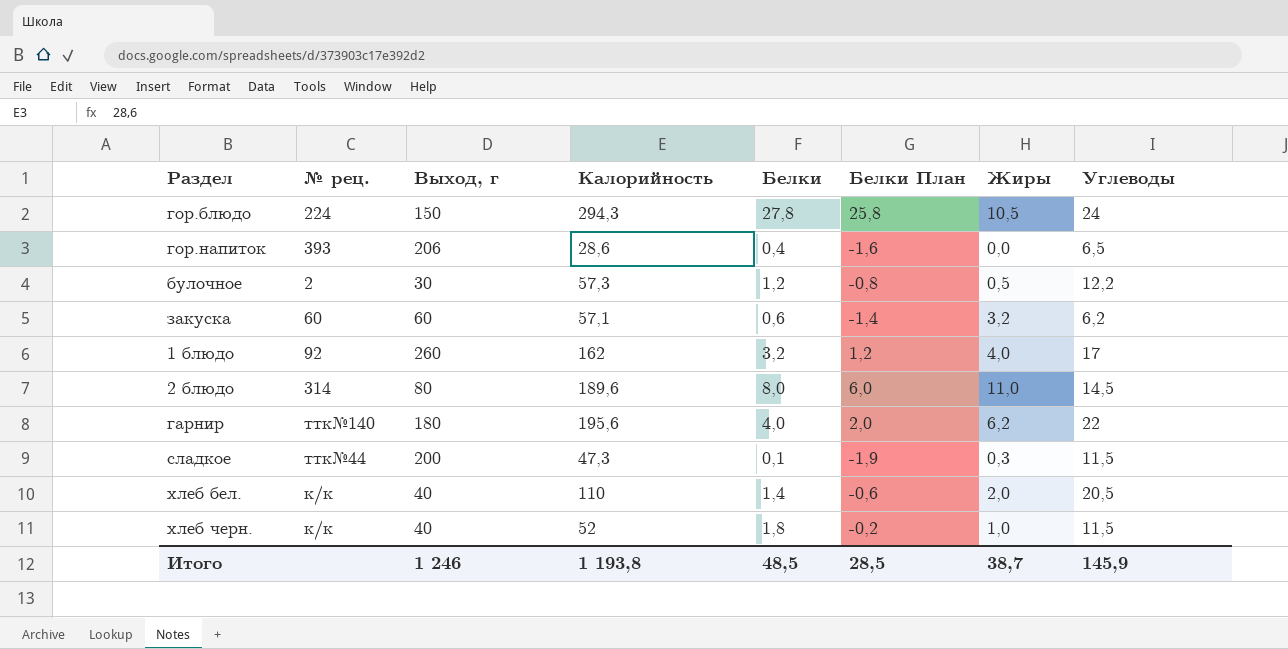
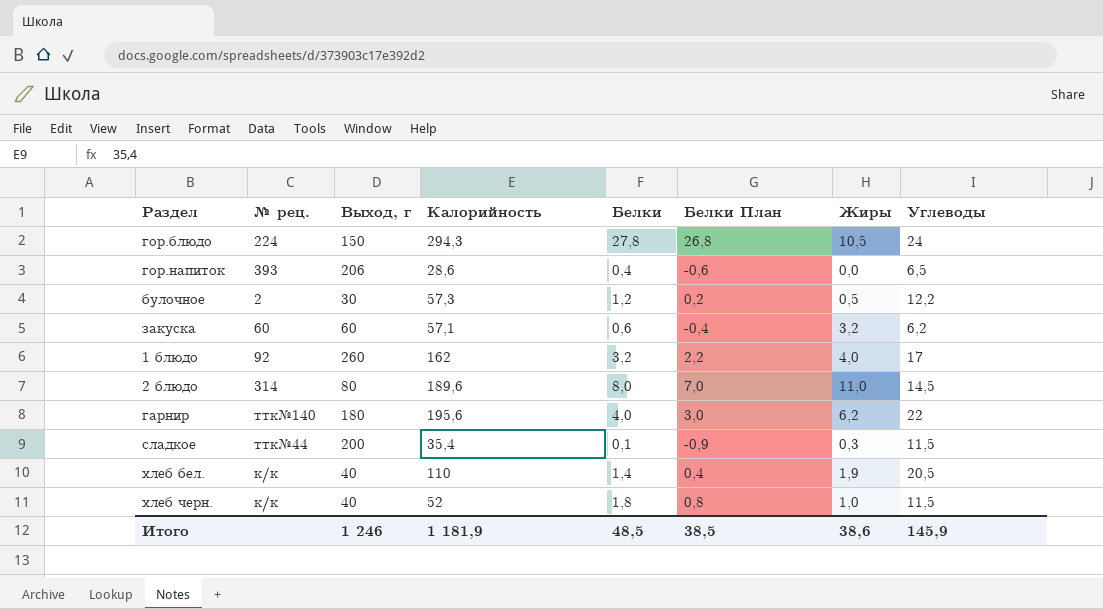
column Белки План | formula: [Белки] - 2 -> [Белки] - 1
сладкое | Калорийность: 47,3 -> 35,4
хлеб бел. | Жиры: 2,0 -> 1,9
Итого | Калорийность: 1 193,8 -> 1 181,9
Итого | Белки План: 28,5 -> 38,5
Итого | Жиры: 38,7 -> 38,6

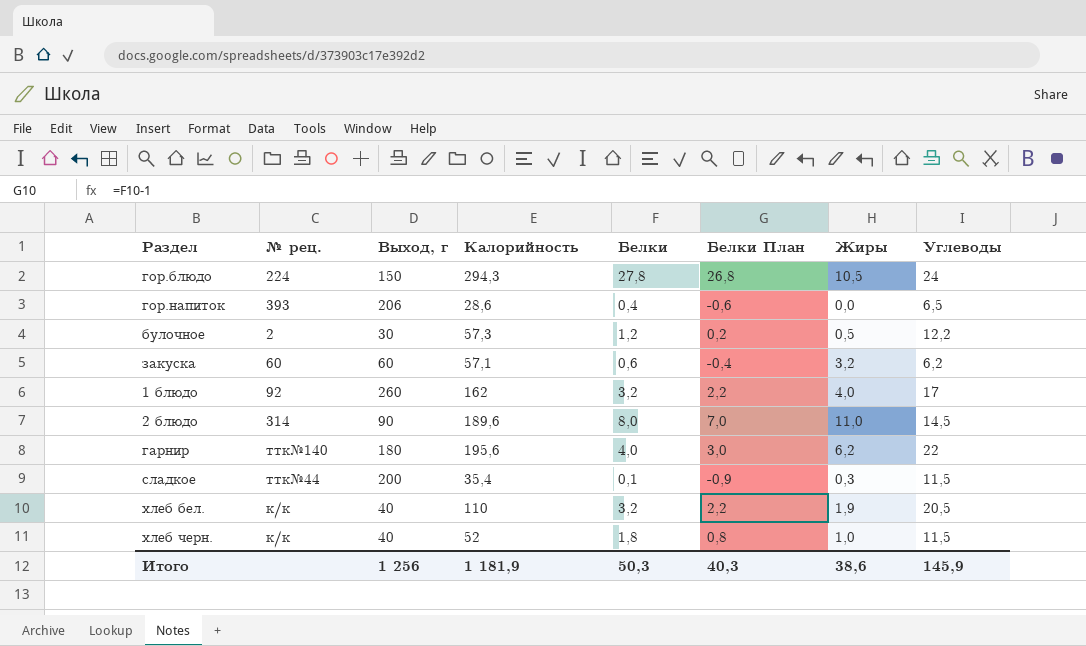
2 блюдо | Выход, г: 80 -> 90
хлеб бел. | Белки: 1,4 -> 3,2
хлеб бел. | Белки План: 0,4 -> 2,2
Итого | Выход, г: 1 246 -> 1 256
Итого | Белки: 48,5 -> 50,3
Итого | Белки План: 38,5 -> 40,3

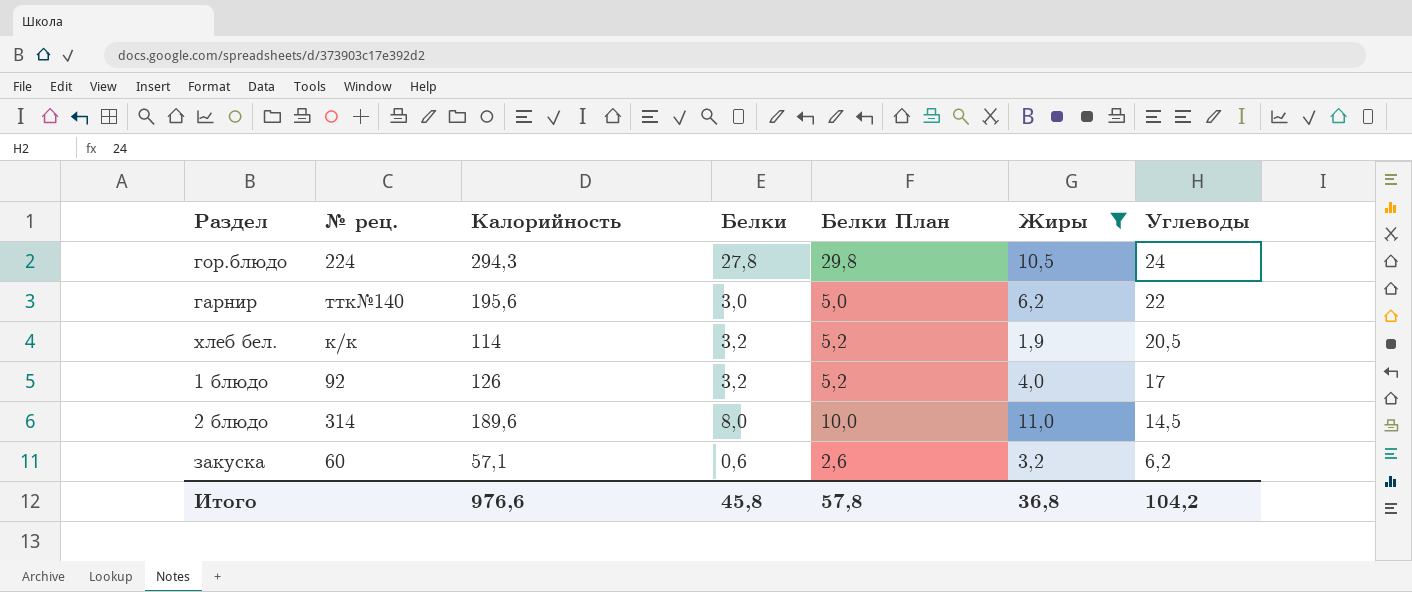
filter: none -> Жиры >= 1,9
row order: none -> Углеводы descending
column Выход, г | position: 3 -> none
column Белки План | formula: [Белки] - 1 -> [Белки] + 2
гарнир | Белки: 4,0 -> 3,0
хлеб бел. | Калорийность: 110 -> 114
1 блюдо | Калорийность: 162 -> 126
Итого | Калорийность: 1 181,9 -> 976,6
Итого | Белки: 50,3 -> 45,8
Итого | Белки План: 40,3 -> 57,8
Итого | Жиры: 38,6 -> 36,8
Итого | Углеводы: 145,9 -> 104,2

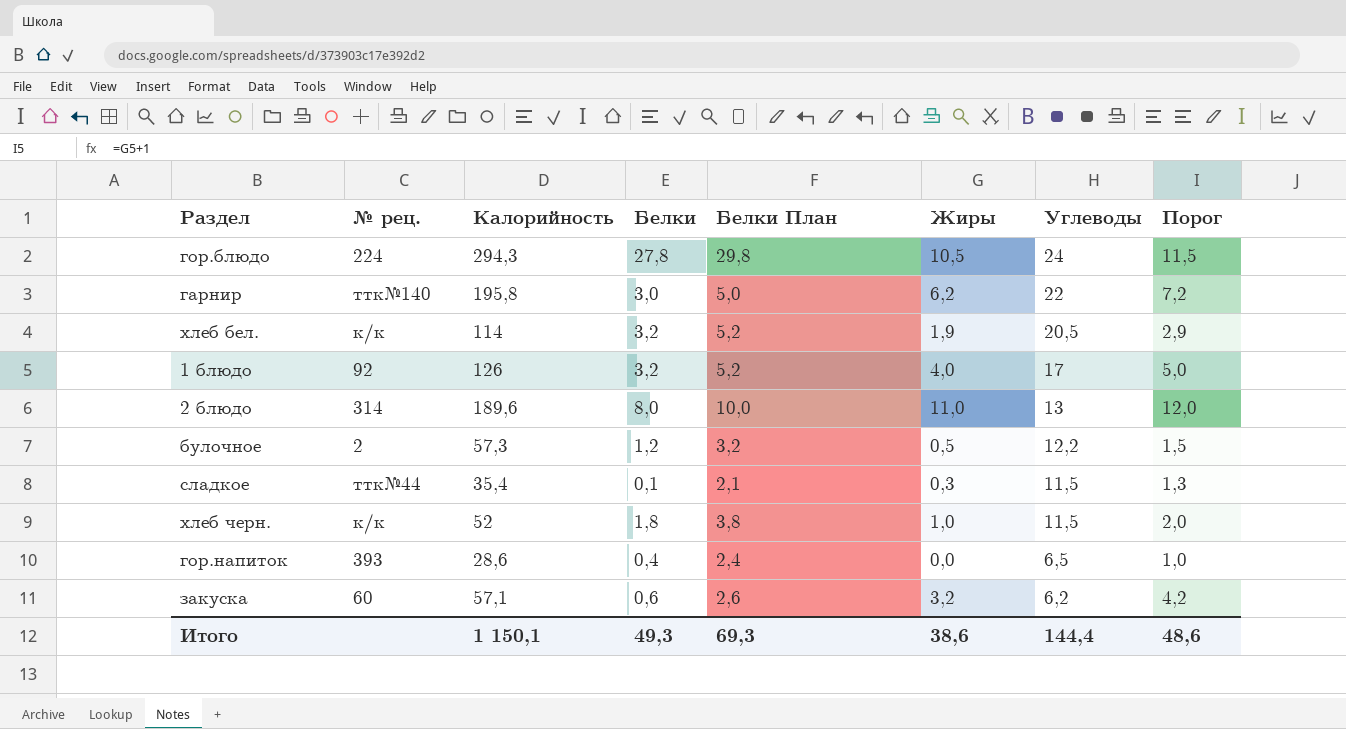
filter: Жиры >= 1,9 -> none
column Порог | formula: none -> [Жиры] + 1
гарнир | Калорийность: 195,6 -> 195,8
2 блюдо | Углеводы: 14,5 -> 13
Итого | Калорийность: 976,6 -> 1 150,1
Итого | Белки: 45,8 -> 49,3
Итого | Белки План: 57,8 -> 69,3
Итого | Жиры: 36,8 -> 38,6
Итого | Углеводы: 104,2 -> 144,4

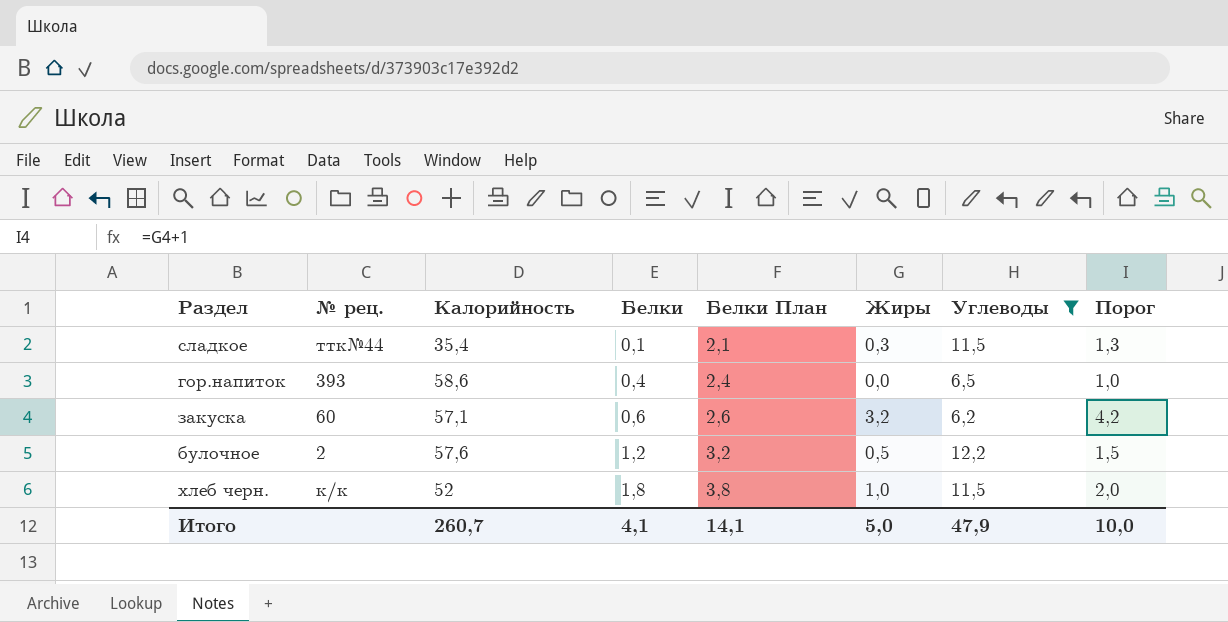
filter: none -> Углеводы <= 12,2
row order: Углеводы descending -> Белки ascending
гор.напиток | Калорийность: 28,6 -> 58,6
булочное | Калорийность: 57,3 -> 57,6
Итого | Калорийность: 1 150,1 -> 260,7
Итого | Белки: 49,3 -> 4,1
Итого | Белки План: 69,3 -> 14,1
Итого | Жиры: 38,6 -> 5,0
Итого | Углеводы: 144,4 -> 47,9
Итого | Порог: 48,6 -> 10,0

